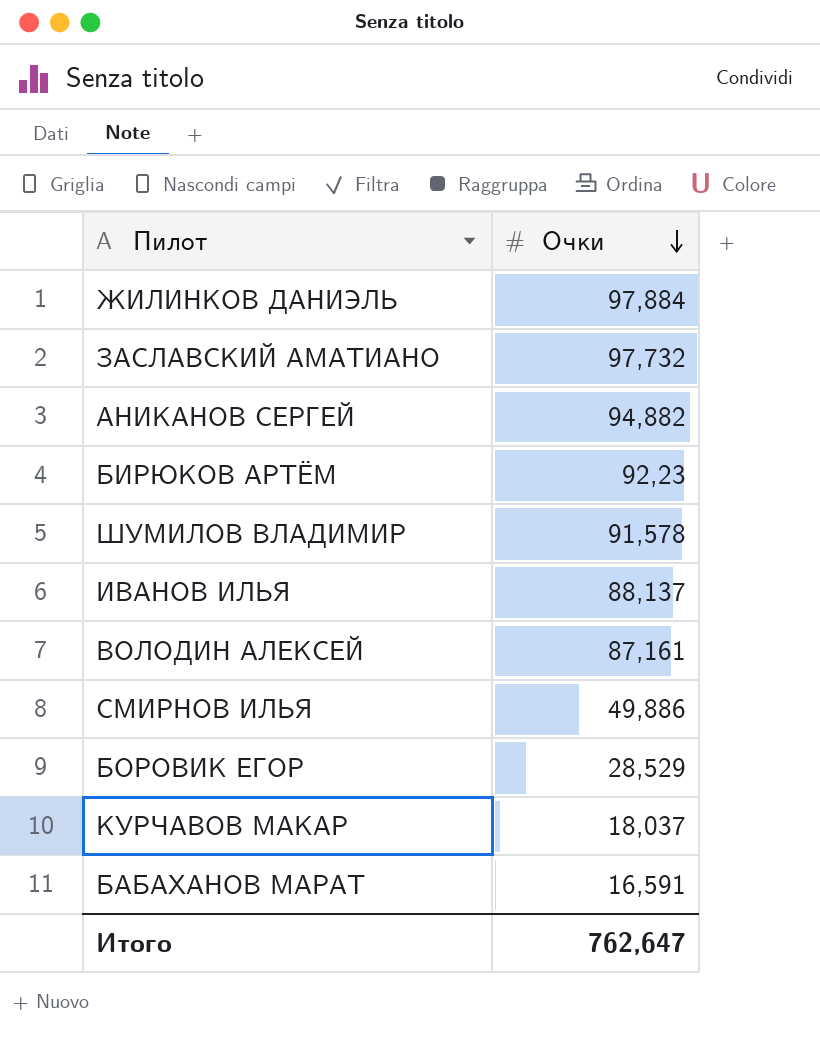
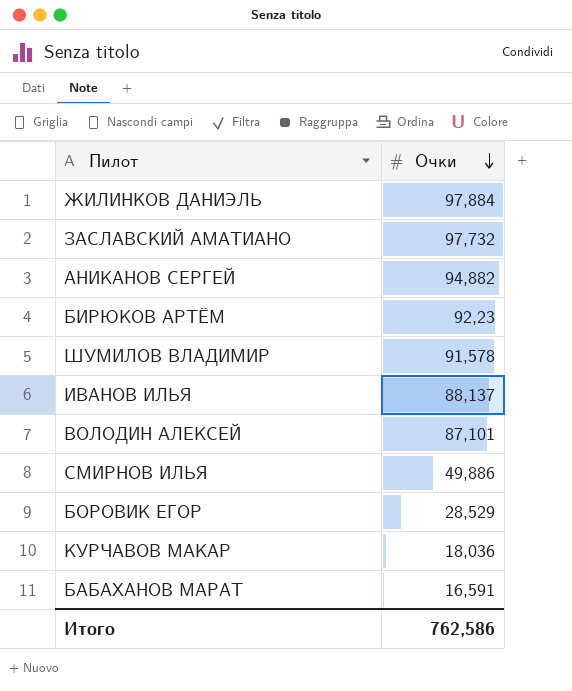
ВОЛОДИН АЛЕКСЕЙ | Очки: 87,161 -> 87,101
КУРЧАВОВ МАКАР | Очки: 18,037 -> 18,036
Итого | Очки: 762,647 -> 762,586

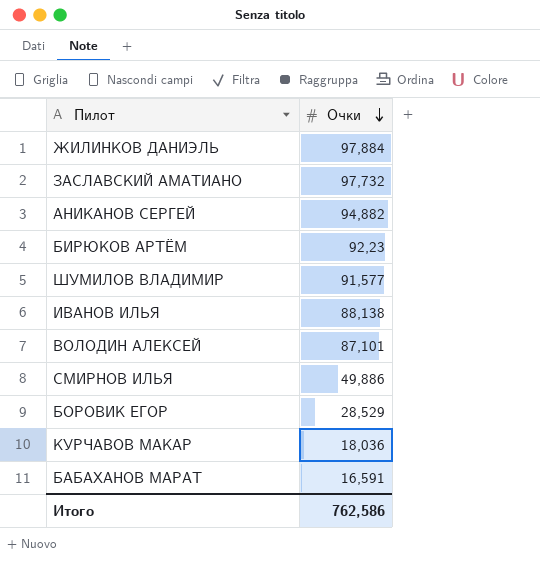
ШУМИЛОВ ВЛАДИМИР | Очки: 91,578 -> 91,577
ИВАНОВ ИЛЬЯ | Очки: 88,137 -> 88,138

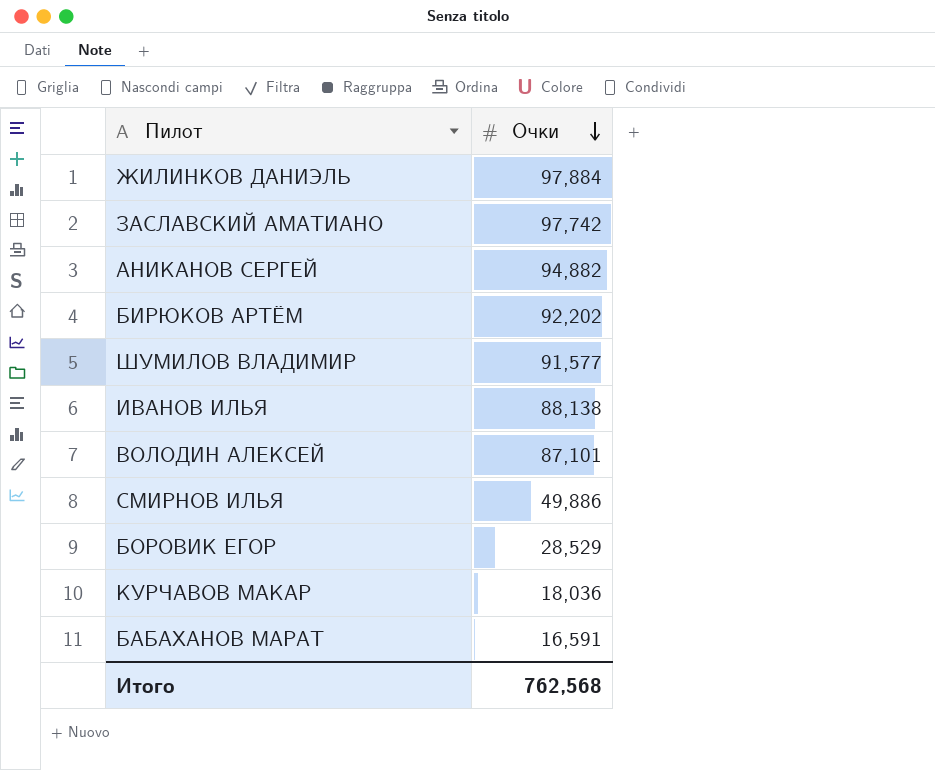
ЗАСЛАВСКИЙ АМАТИАНО | Очки: 97,732 -> 97,742
БИРЮКОВ АРТЁМ | Очки: 92,23 -> 92,202
Итого | Очки: 762,586 -> 762,568

